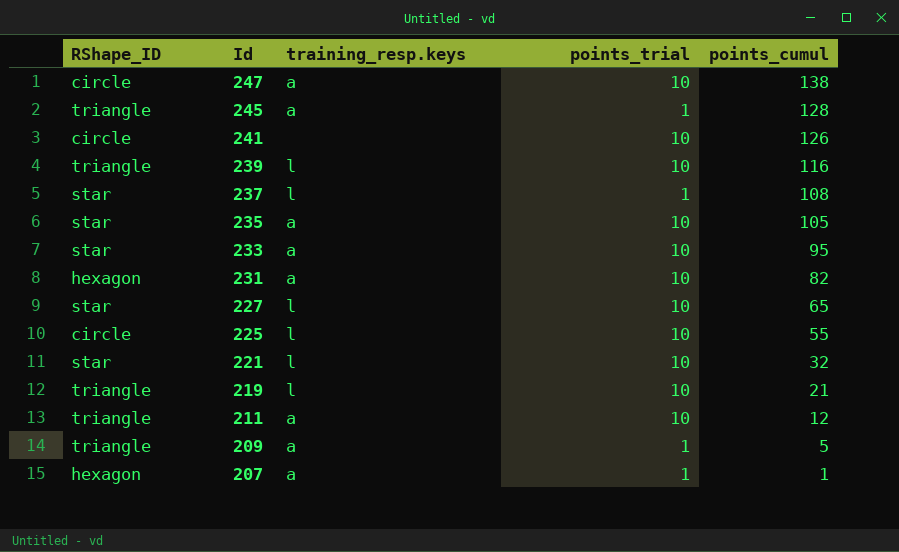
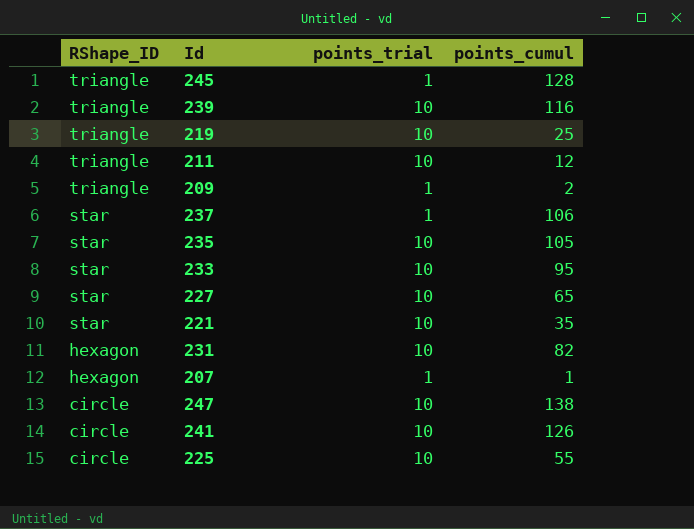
row order: Id descending -> RShape_ID descending
column training_resp.keys | position: 3 -> none
219 | points_cumul: 21 -> 25
209 | points_cumul: 5 -> 2
237 | points_cumul: 108 -> 106
221 | points_cumul: 32 -> 35

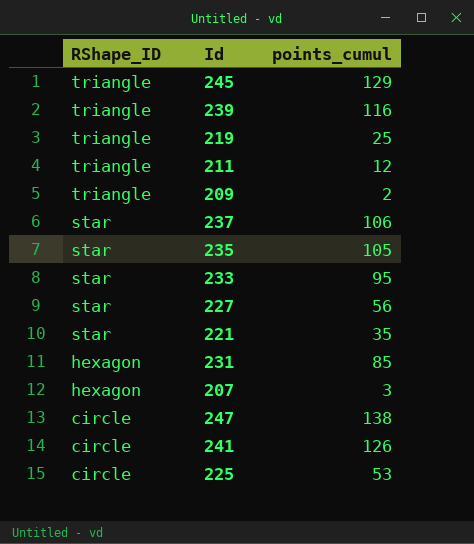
column points_trial | position: 3 -> none
245 | points_cumul: 128 -> 129
227 | points_cumul: 65 -> 56
231 | points_cumul: 82 -> 85
207 | points_cumul: 1 -> 3
225 | points_cumul: 55 -> 53

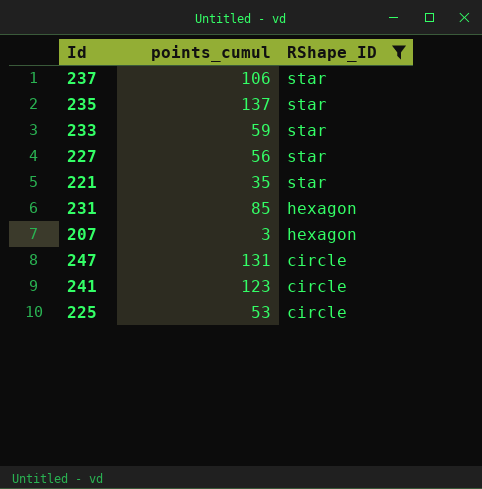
filter: none -> RShape_ID != triangle
column RShape_ID | position: 1 -> 3
235 | points_cumul: 105 -> 137
233 | points_cumul: 95 -> 59
247 | points_cumul: 138 -> 131
241 | points_cumul: 126 -> 123

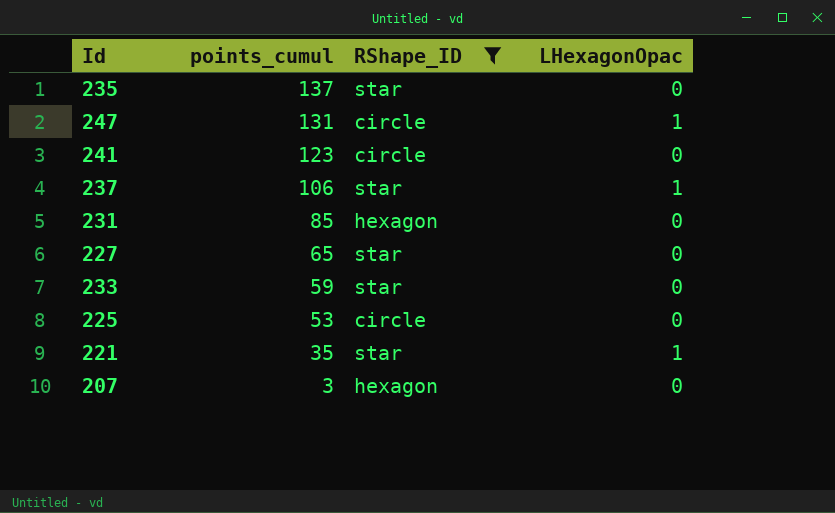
row order: RShape_ID descending -> points_cumul descending
column LHexagonOpac | position: none -> 4
227 | points_cumul: 56 -> 65

